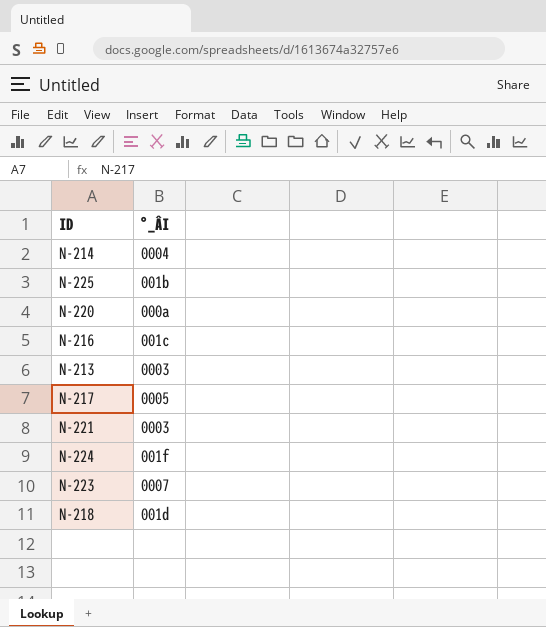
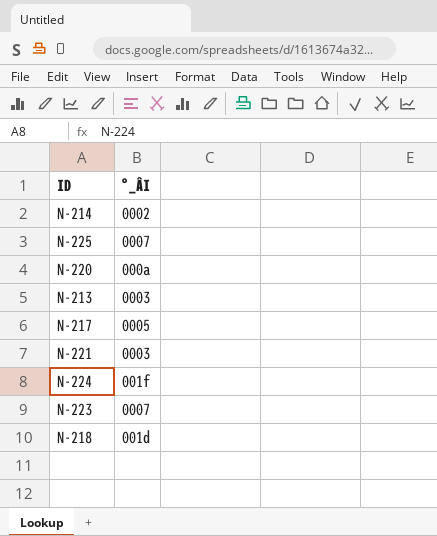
row N-216: 001c -> none
N-214 | °_ÂI: 0004 -> 0002
N-225 | °_ÂI: 001b -> 0007

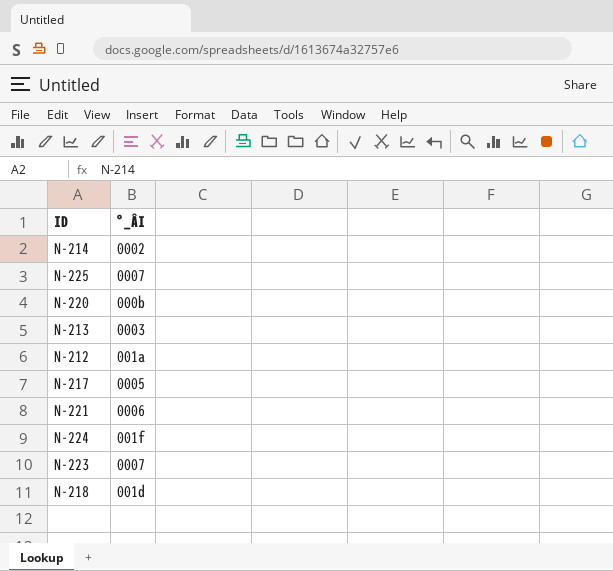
N-220 | °_ÂI: 000a -> 000b
row N-212: none -> 001a
N-221 | °_ÂI: 0003 -> 0006

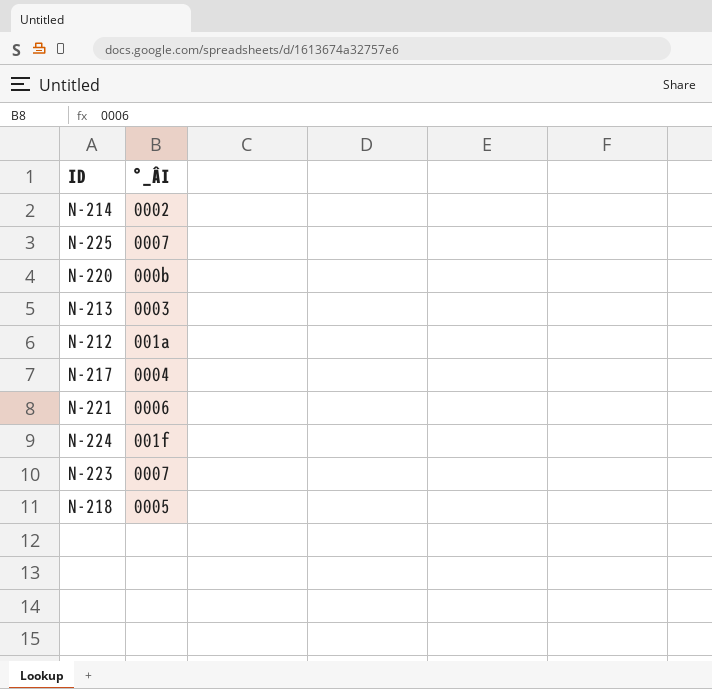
N-217 | °_ÂI: 0005 -> 0004
N-218 | °_ÂI: 001d -> 0005

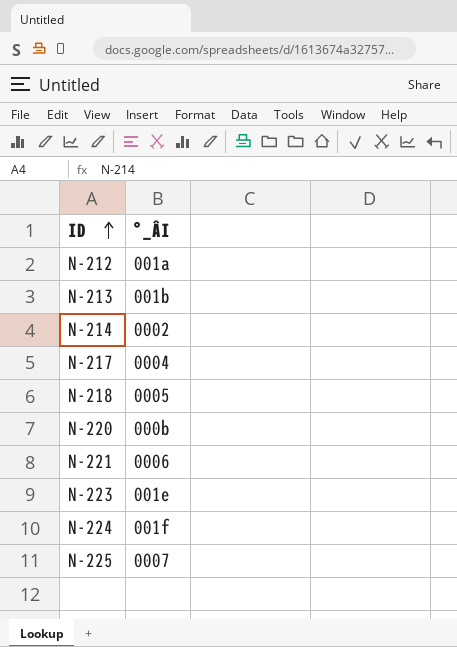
row order: none -> ID ascending
N-213 | °_ÂI: 0003 -> 001b
N-223 | °_ÂI: 0007 -> 001e

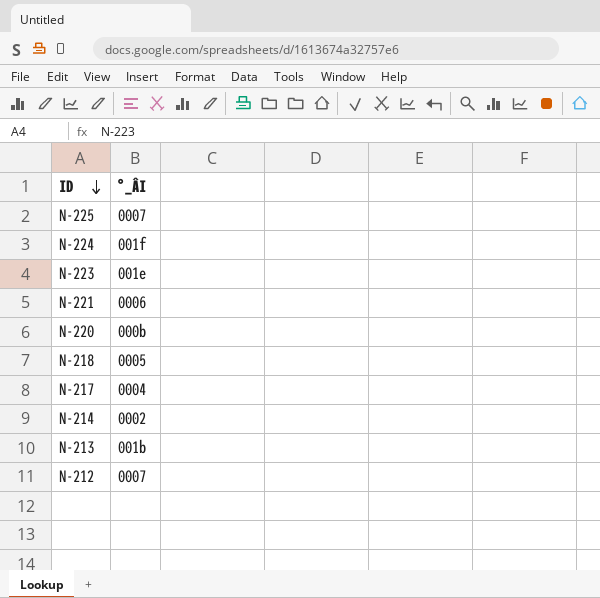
row order: ID ascending -> ID descending
N-212 | °_ÂI: 001a -> 0007

